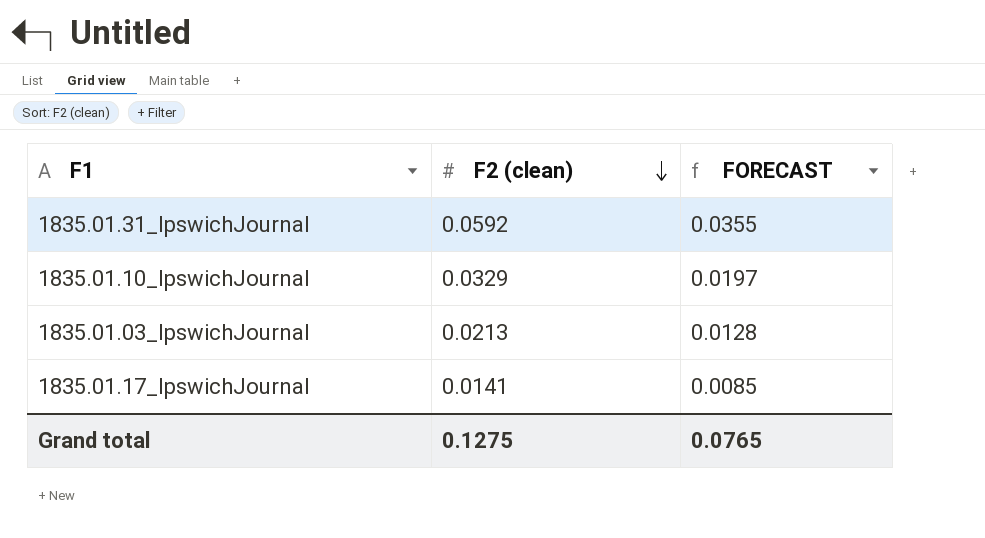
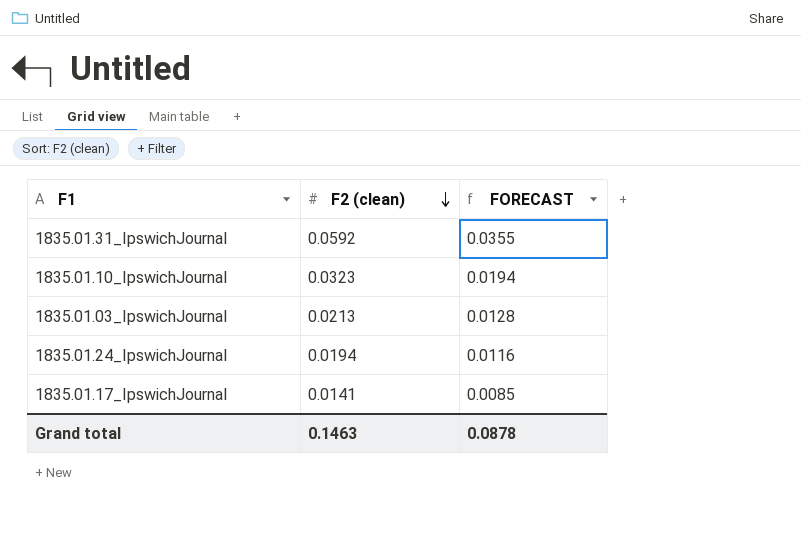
1835.01.10_IpswichJournal | F2 (clean): 0.0329 -> 0.0323
1835.01.10_IpswichJournal | FORECAST: 0.0197 -> 0.0194
row 1835.01.24_IpswichJournal: none -> 0.0194 | 0.0116
Grand total | F2 (clean): 0.1275 -> 0.1463
Grand total | FORECAST: 0.0765 -> 0.0878

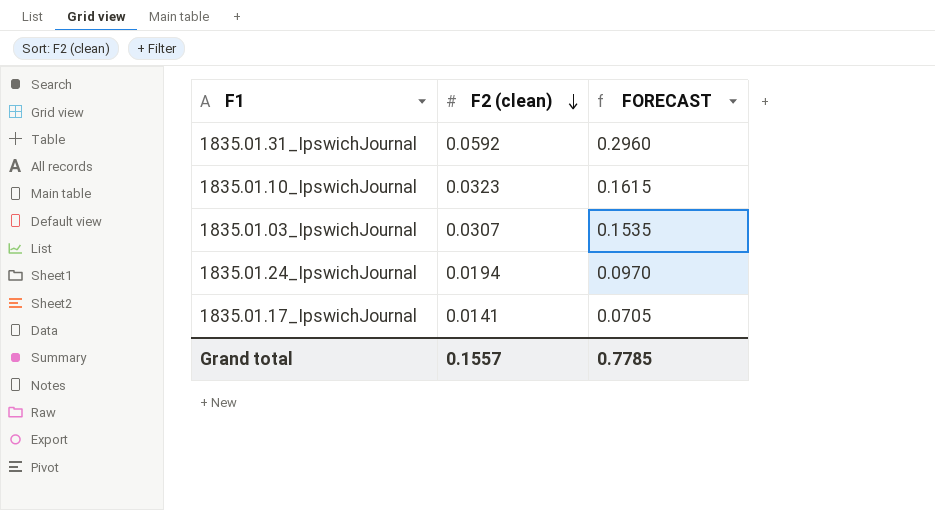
column FORECAST | formula: [F2 (clean)] * 0.6 -> [F2 (clean)] * 5
1835.01.03_IpswichJournal | F2 (clean): 0.0213 -> 0.0307
Grand total | F2 (clean): 0.1463 -> 0.1557
Grand total | FORECAST: 0.0878 -> 0.7785

